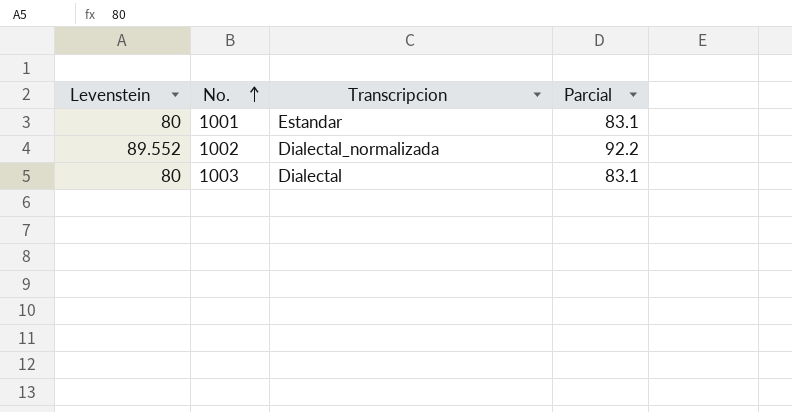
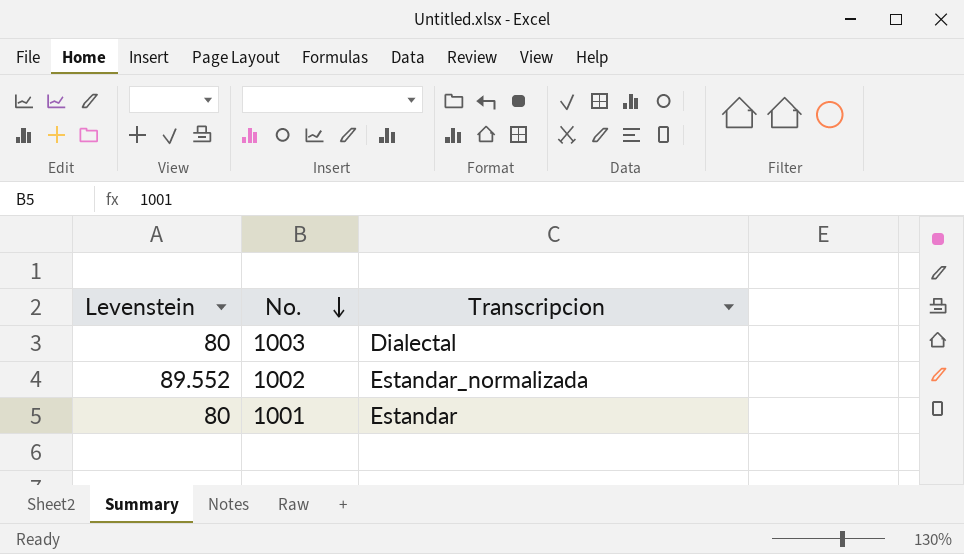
row order: No. ascending -> No. descending
column Parcial | position: 4 -> none
1002 | Transcripcion: Dialectal_normalizada -> Estandar_normalizada

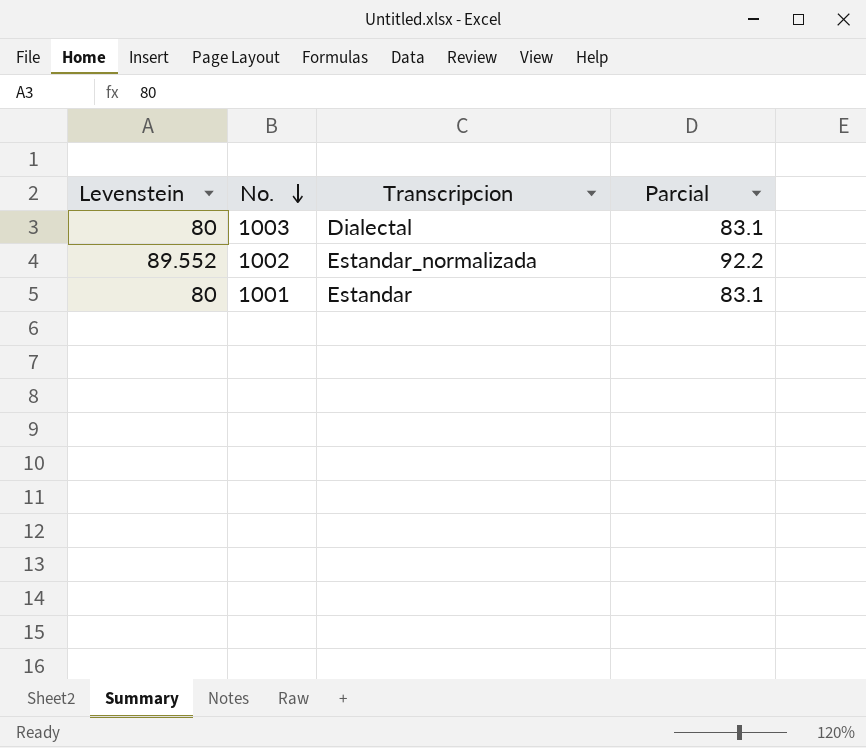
column Parcial | position: none -> 4

